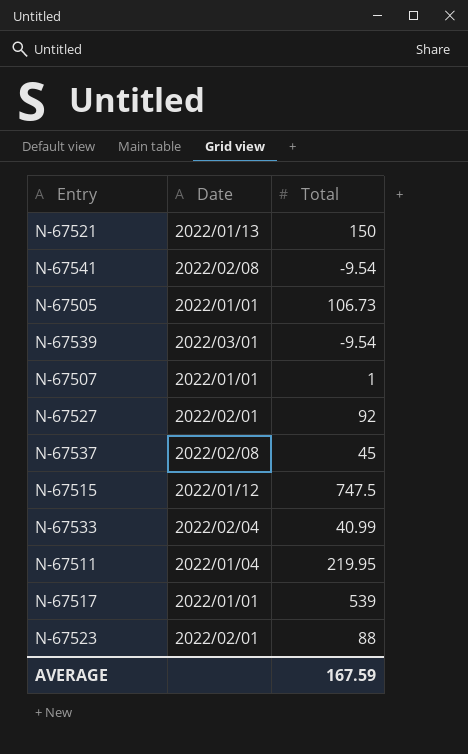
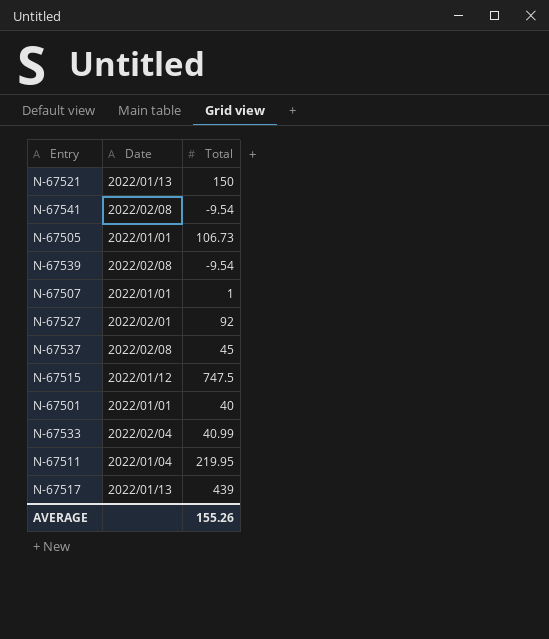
row N-67523: 2022/02/01 | 88 -> none
N-67539 | Date: 2022/03/01 -> 2022/02/08
row N-67501: none -> 2022/01/01 | 40
N-67517 | Date: 2022/01/01 -> 2022/01/13
N-67517 | Total: 539 -> 439
AVERAGE | Total: 167.59 -> 155.26

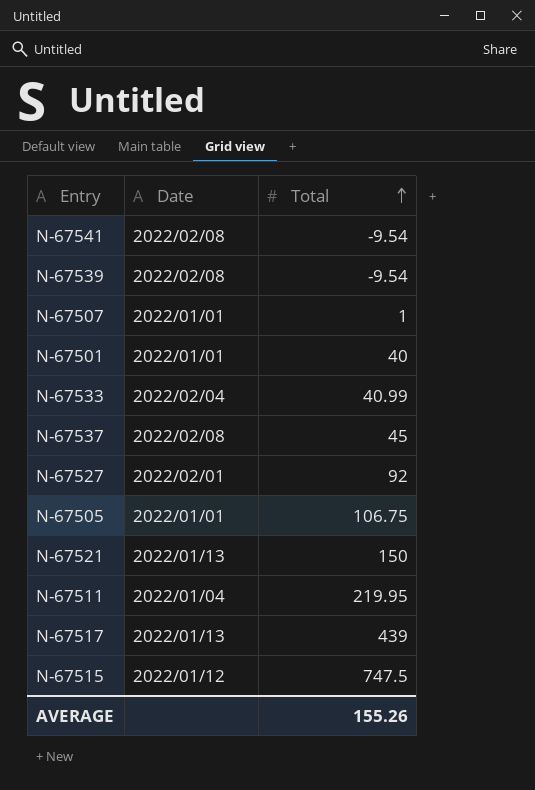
row order: none -> Total ascending
N-67505 | Total: 106.73 -> 106.75

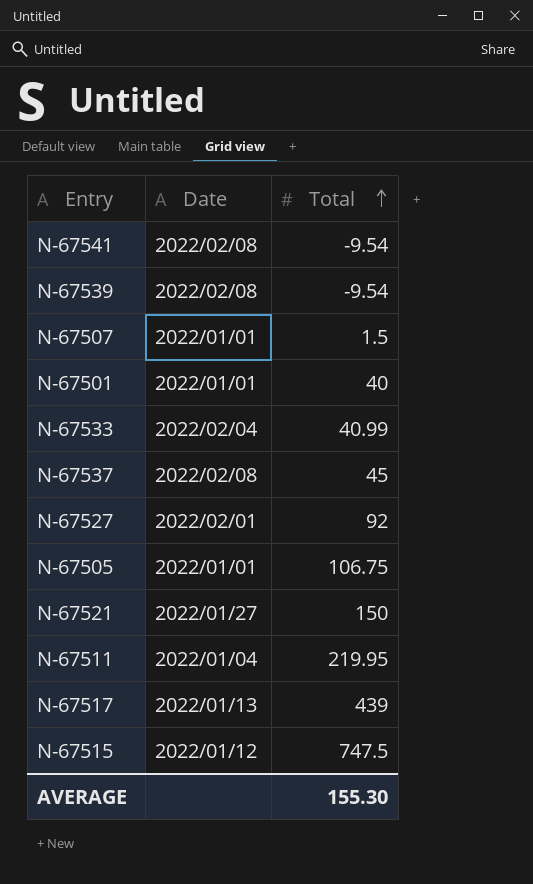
N-67507 | Total: 1 -> 1.5
N-67521 | Date: 2022/01/13 -> 2022/01/27
AVERAGE | Total: 155.26 -> 155.30

